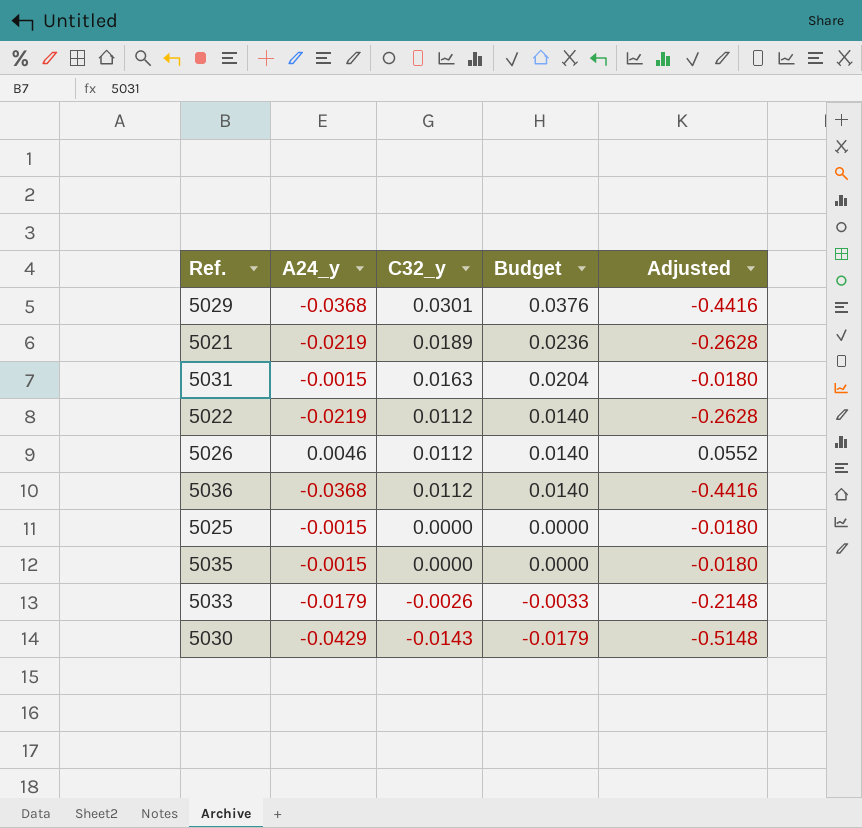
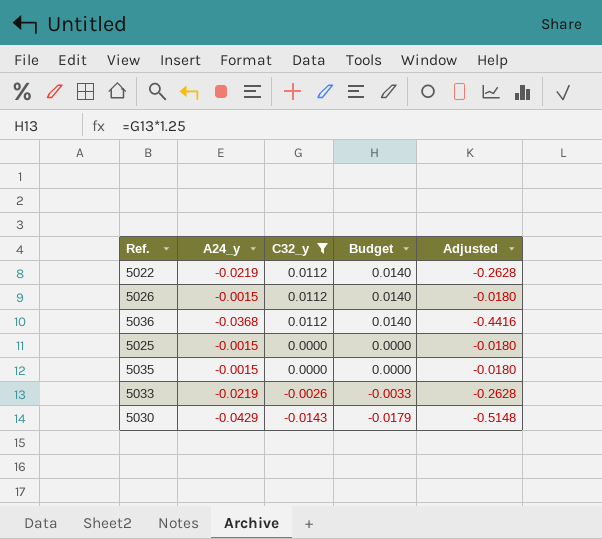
filter: none -> C32_y <= 0.0112
5026 | A24_y: 0.0046 -> -0.0015
5026 | Adjusted: 0.0552 -> -0.0180
5033 | A24_y: -0.0179 -> -0.0219
5033 | Adjusted: -0.2148 -> -0.2628

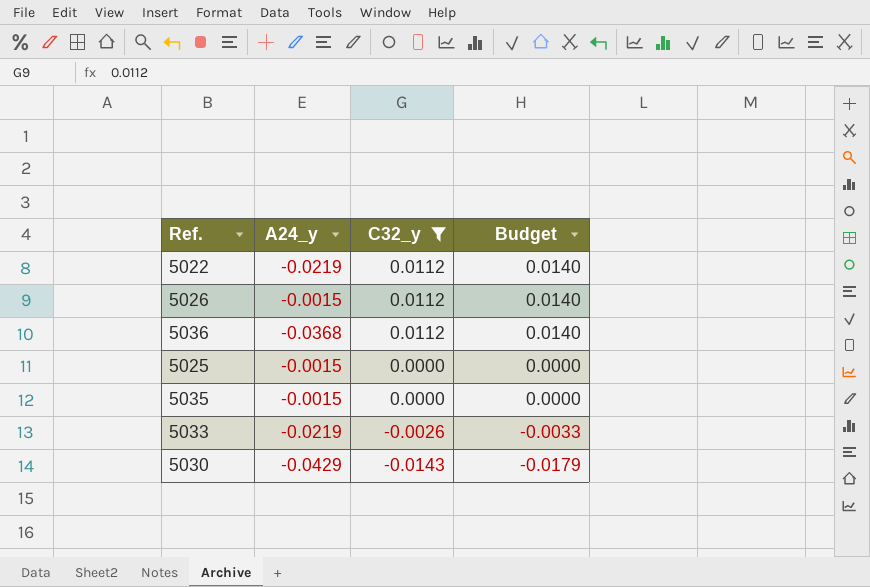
column Adjusted | formula: [A24_y] * 12 -> none

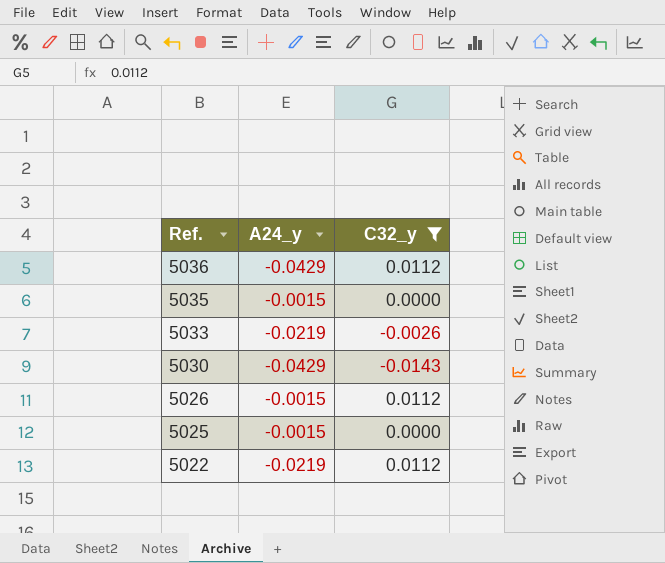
row order: C32_y descending -> Ref. descending
column Budget | formula: [C32_y] * 1.25 -> none
5036 | A24_y: -0.0368 -> -0.0429

